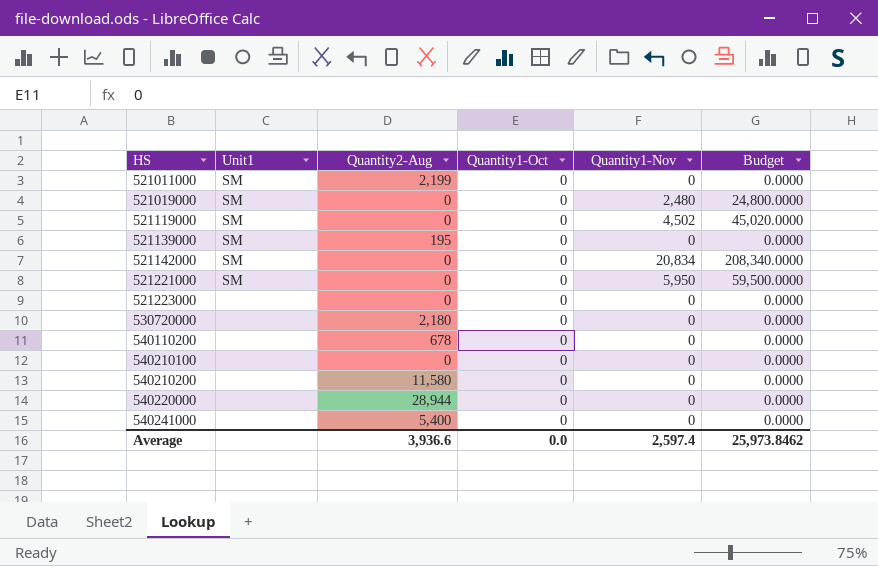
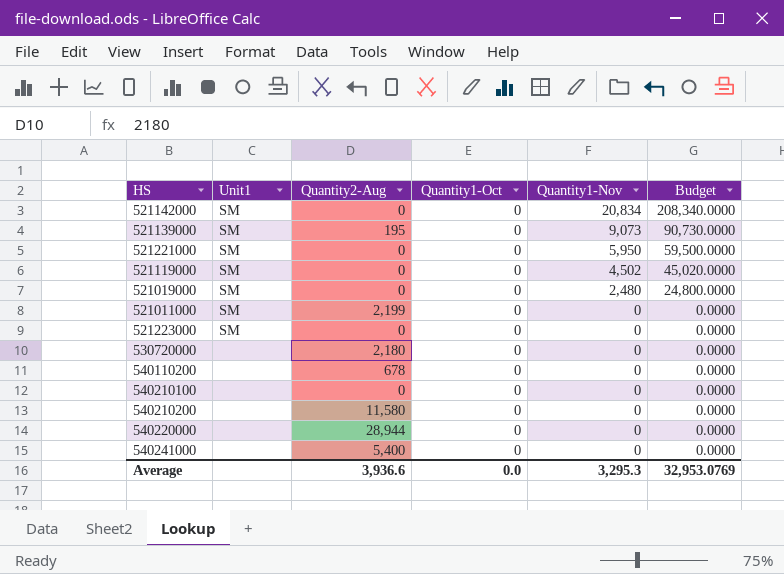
row order: HS ascending -> Quantity1-Nov descending
521139000 | Quantity1-Nov: 0 -> 9,073
521139000 | Budget: 0.0000 -> 90,730.0000
521223000 | Unit1: none -> SM
Average | Quantity1-Nov: 2,597.4 -> 3,295.3
Average | Budget: 25,973.8462 -> 32,953.0769

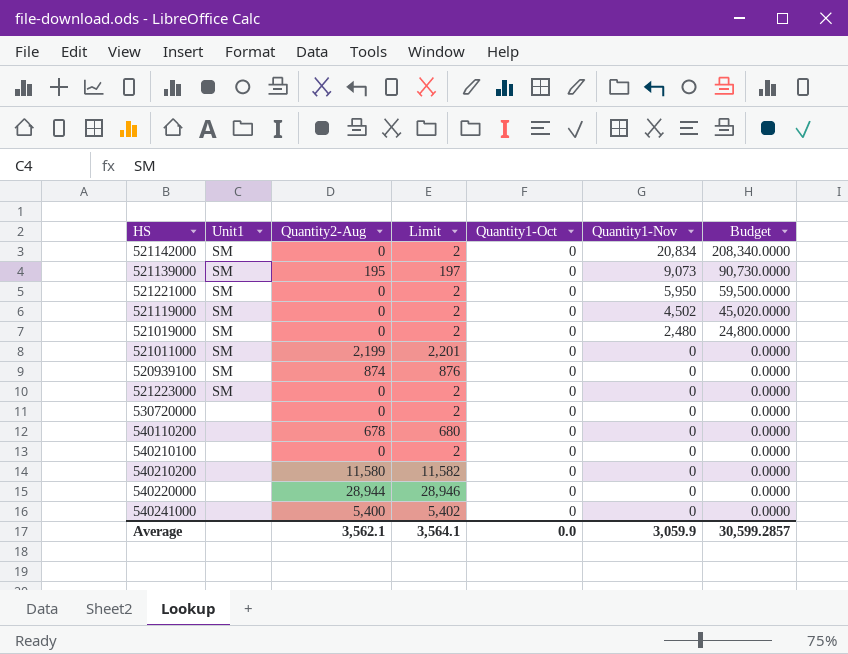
column Limit | formula: none -> [Quantity2-Aug] + 2
row 520939100: none -> SM | 874 | 876 | 0 | 0 | 0.0000
530720000 | Quantity2-Aug: 2,180 -> 0
Average | Quantity2-Aug: 3,936.6 -> 3,562.1
Average | Quantity1-Nov: 3,295.3 -> 3,059.9
Average | Budget: 32,953.0769 -> 30,599.2857

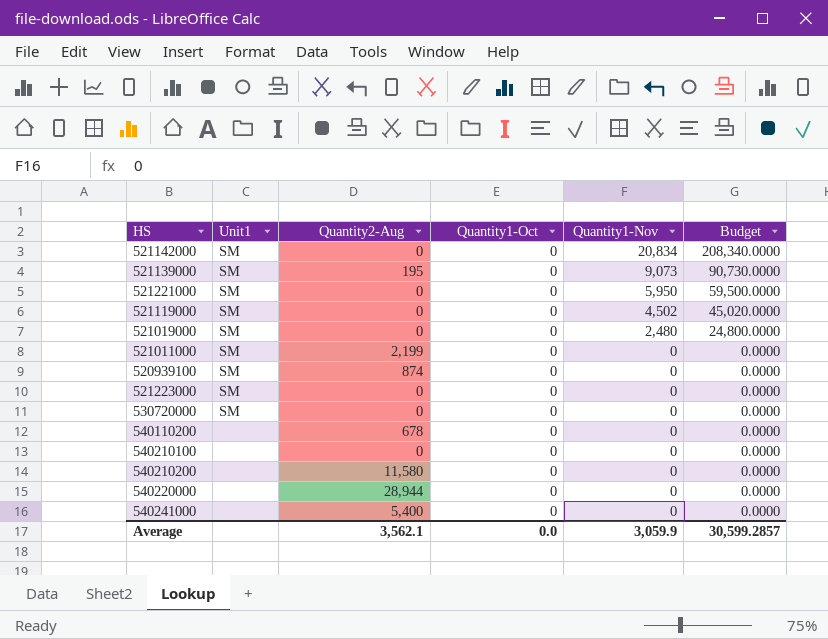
column Limit | formula: [Quantity2-Aug] + 2 -> none
530720000 | Unit1: none -> SM

